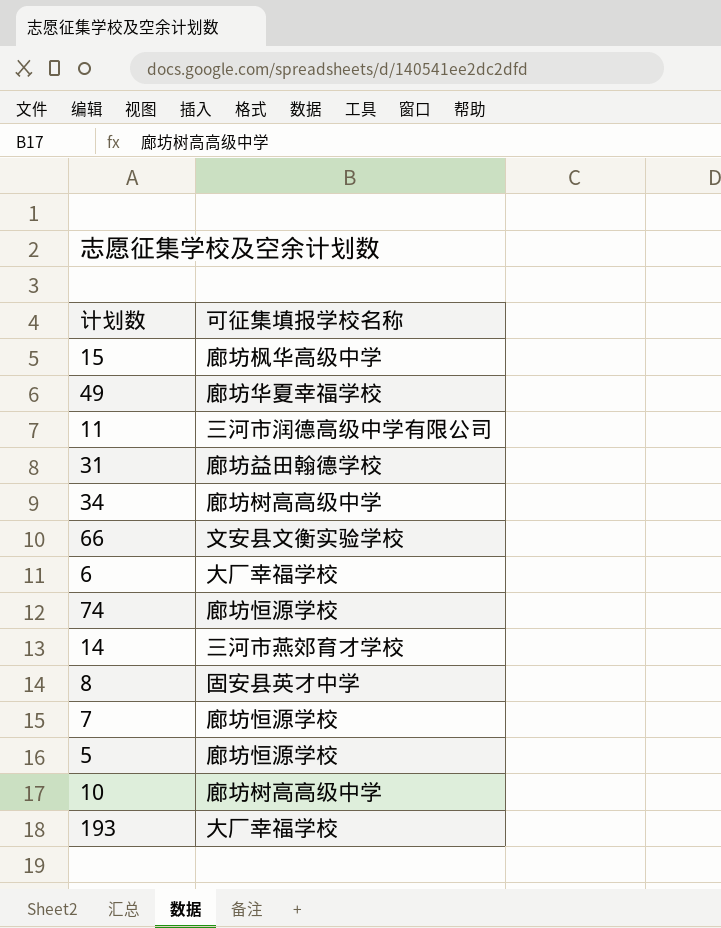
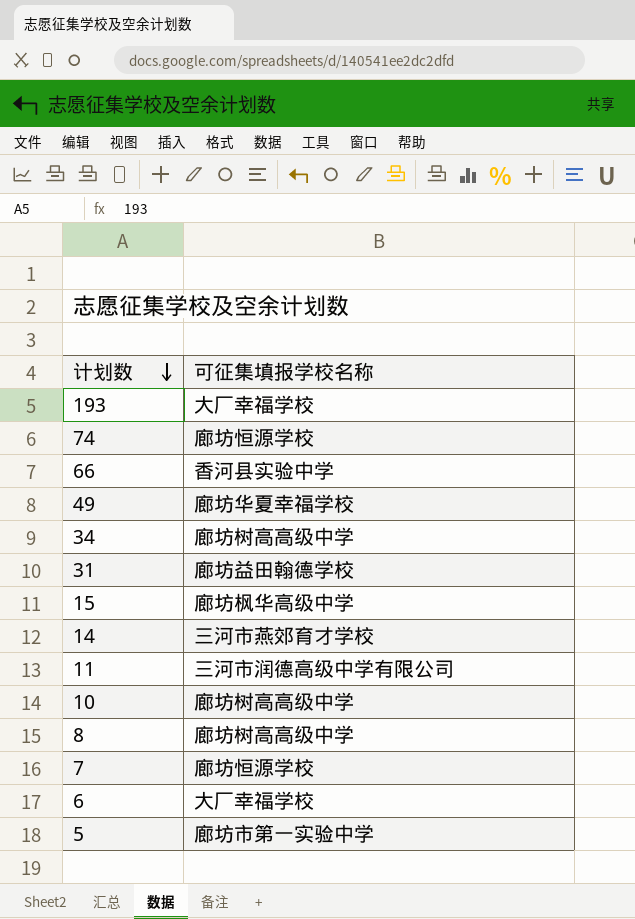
row order: none -> 计划数 descending
66 | 可征集填报学校名称: 文安县文衡实验学校 -> 香河县实验中学
8 | 可征集填报学校名称: 固安县英才中学 -> 廊坊树高高级中学
5 | 可征集填报学校名称: 廊坊恒源学校 -> 廊坊市第一实验中学

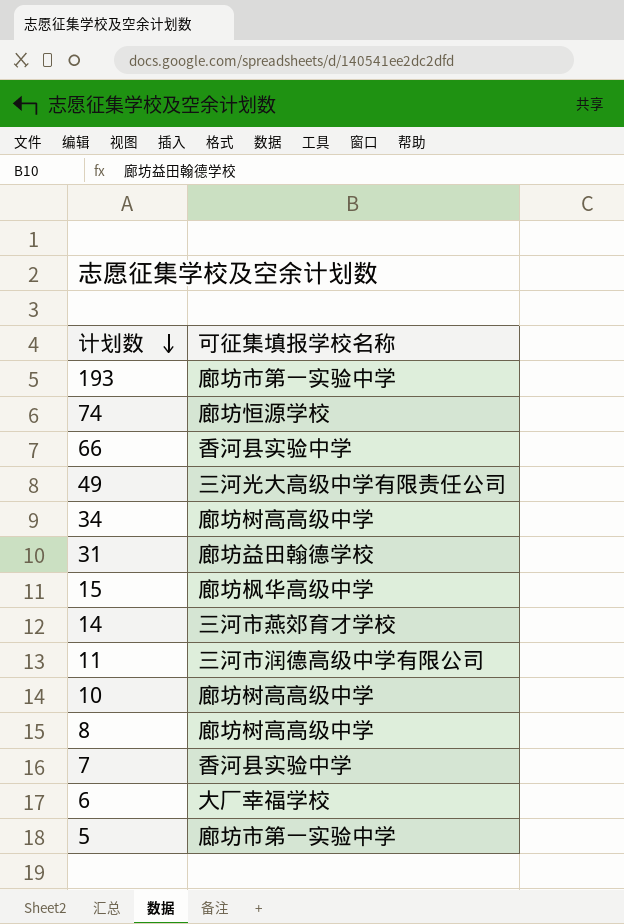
193 | 可征集填报学校名称: 大厂幸福学校 -> 廊坊市第一实验中学
49 | 可征集填报学校名称: 廊坊华夏幸福学校 -> 三河光大高级中学有限责任公司
7 | 可征集填报学校名称: 廊坊恒源学校 -> 香河县实验中学

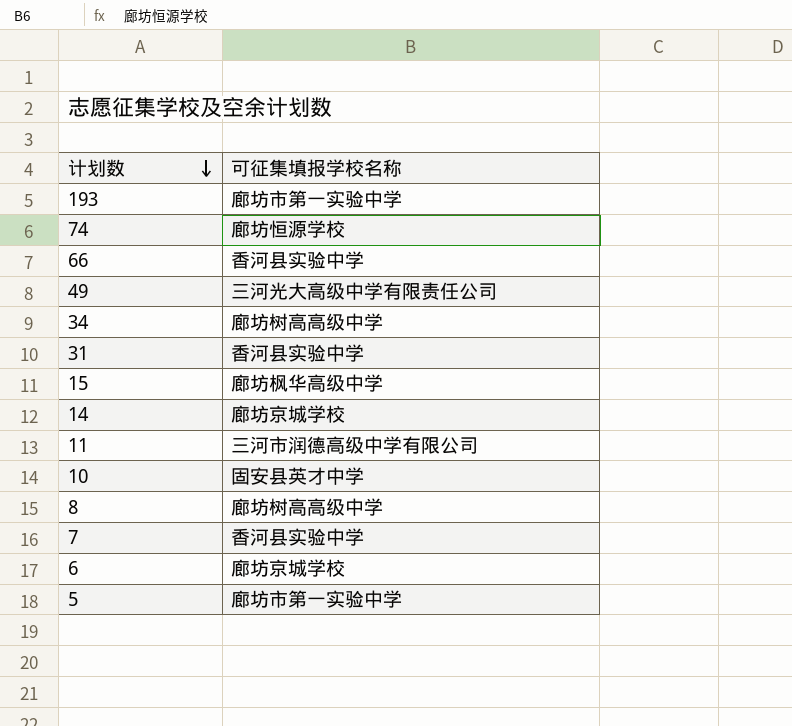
31 | 可征集填报学校名称: 廊坊益田翰德学校 -> 香河县实验中学
14 | 可征集填报学校名称: 三河市燕郊育才学校 -> 廊坊京城学校
10 | 可征集填报学校名称: 廊坊树高高级中学 -> 固安县英才中学
6 | 可征集填报学校名称: 大厂幸福学校 -> 廊坊京城学校

